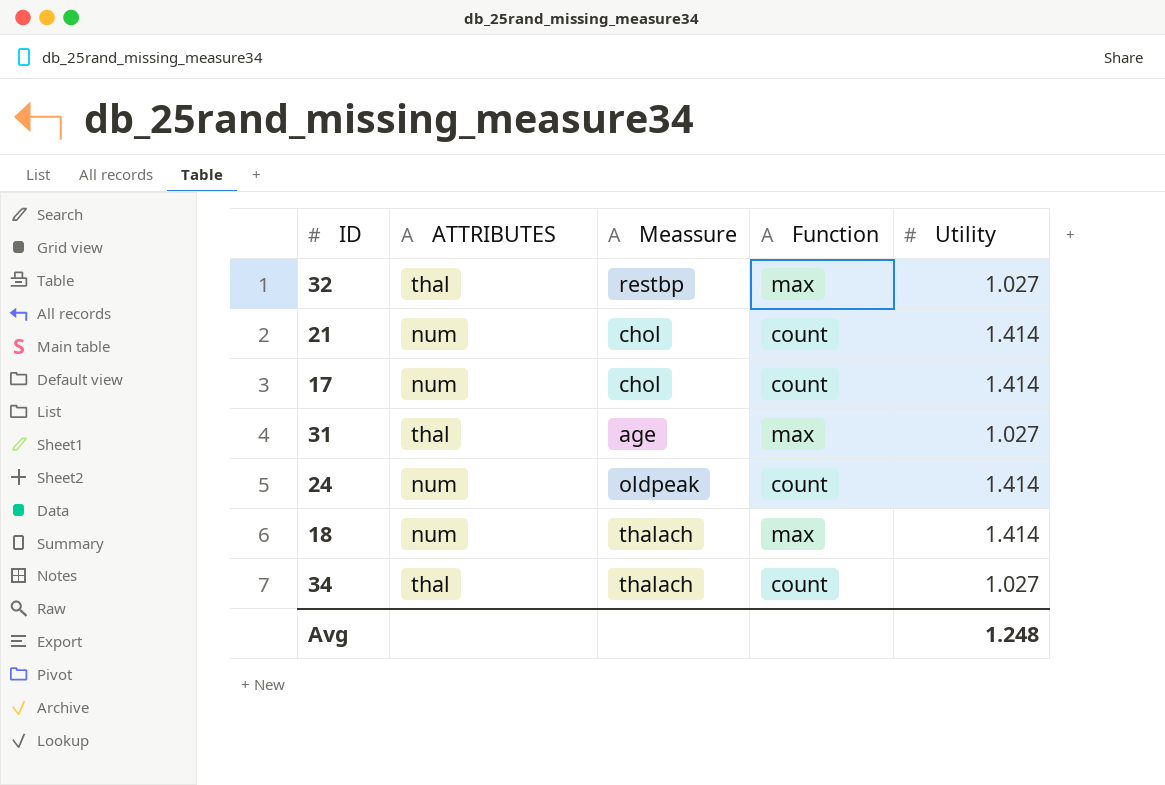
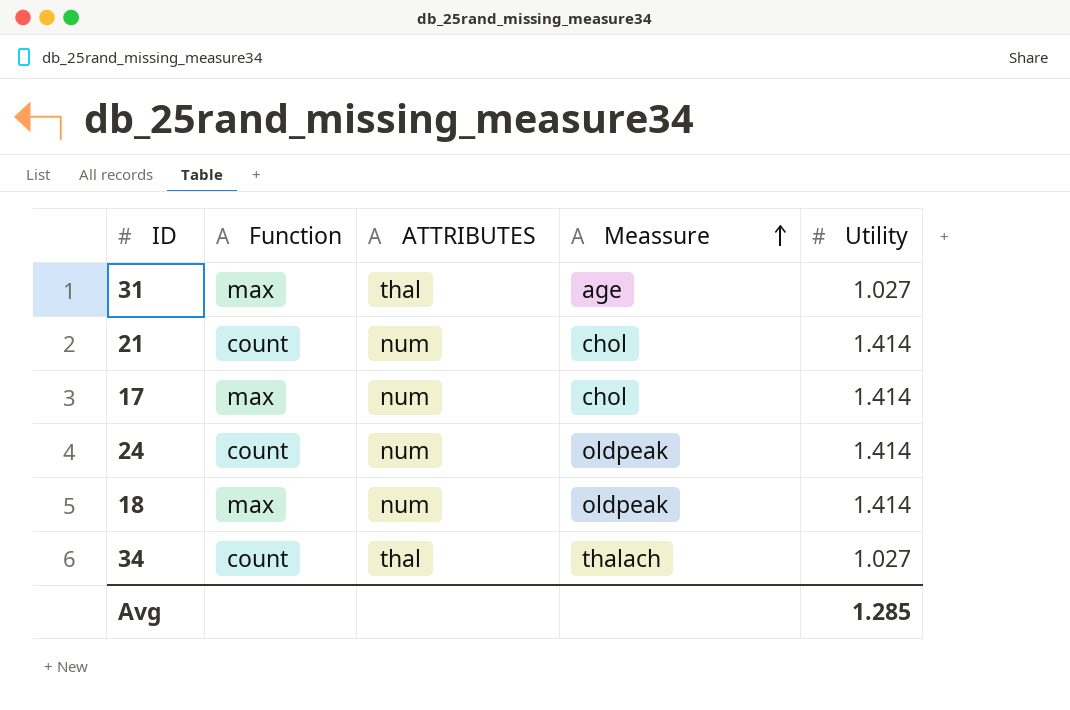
row order: none -> Meassure ascending
column Function | position: 4 -> 2
row 32: thal | restbp | max | 1.027 -> none
17 | Function: count -> max
18 | Meassure: thalach -> oldpeak
Avg | Utility: 1.248 -> 1.285

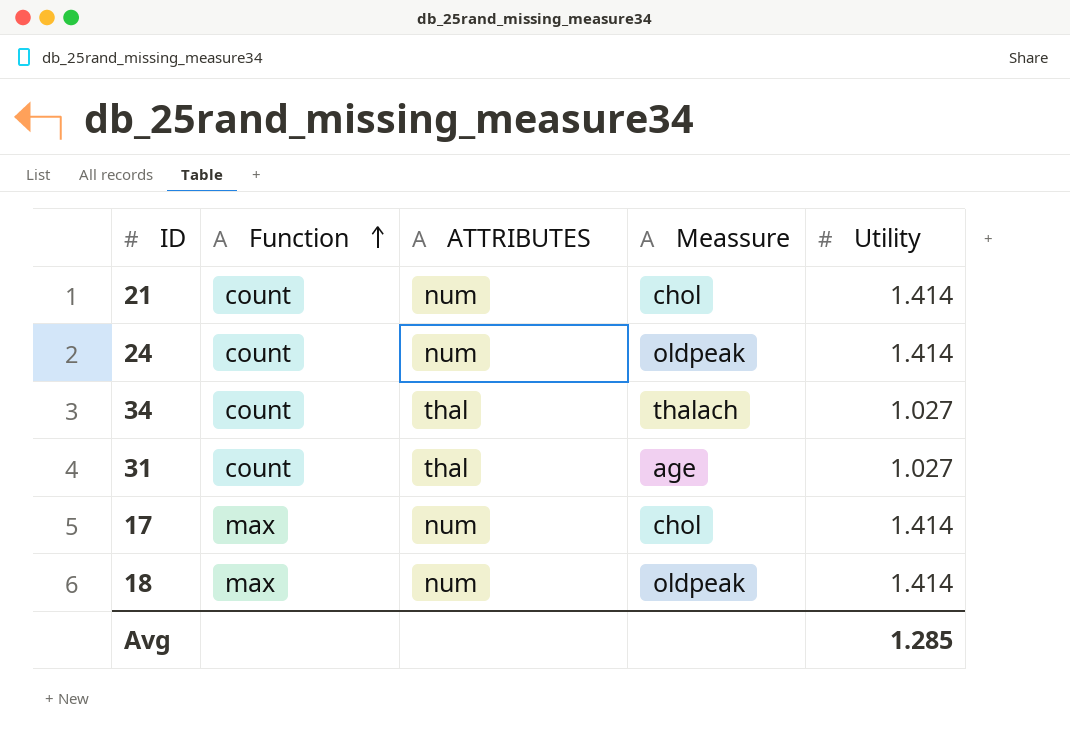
row order: Meassure ascending -> Function ascending
31 | Function: max -> count

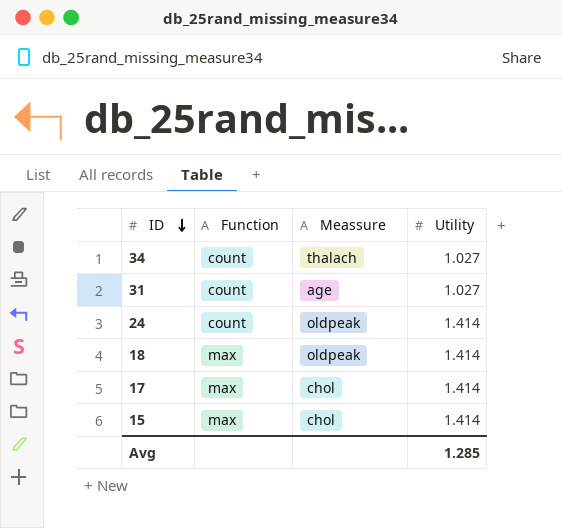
row order: Function ascending -> ID descending
column ATTRIBUTES | position: 3 -> none
row 21: count | num | chol | 1.414 -> none
row 15: none -> max | chol | 1.414

